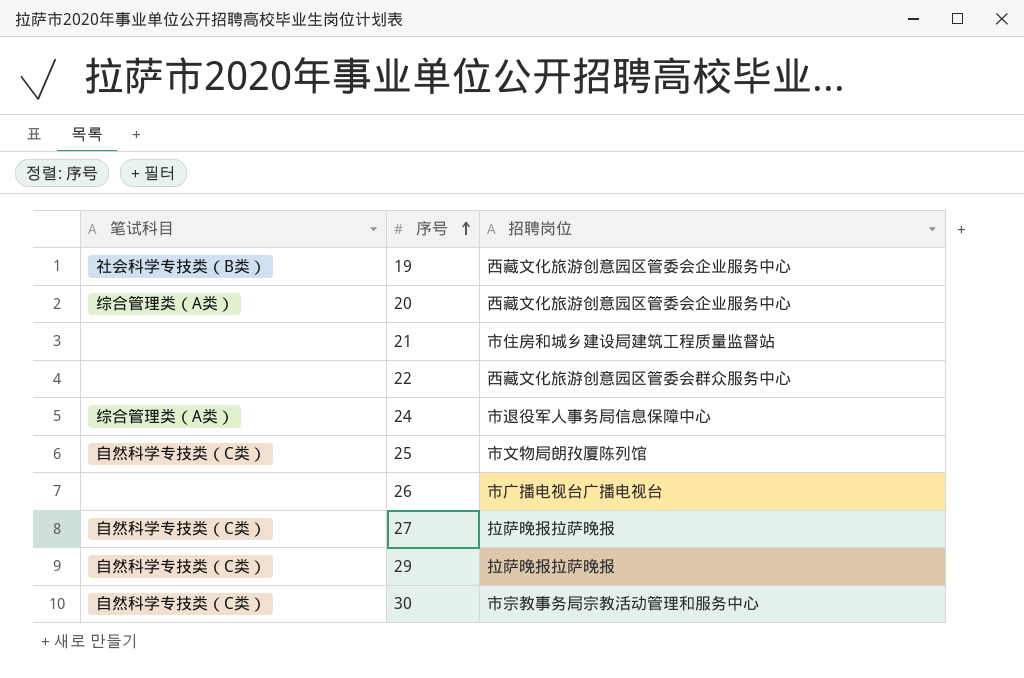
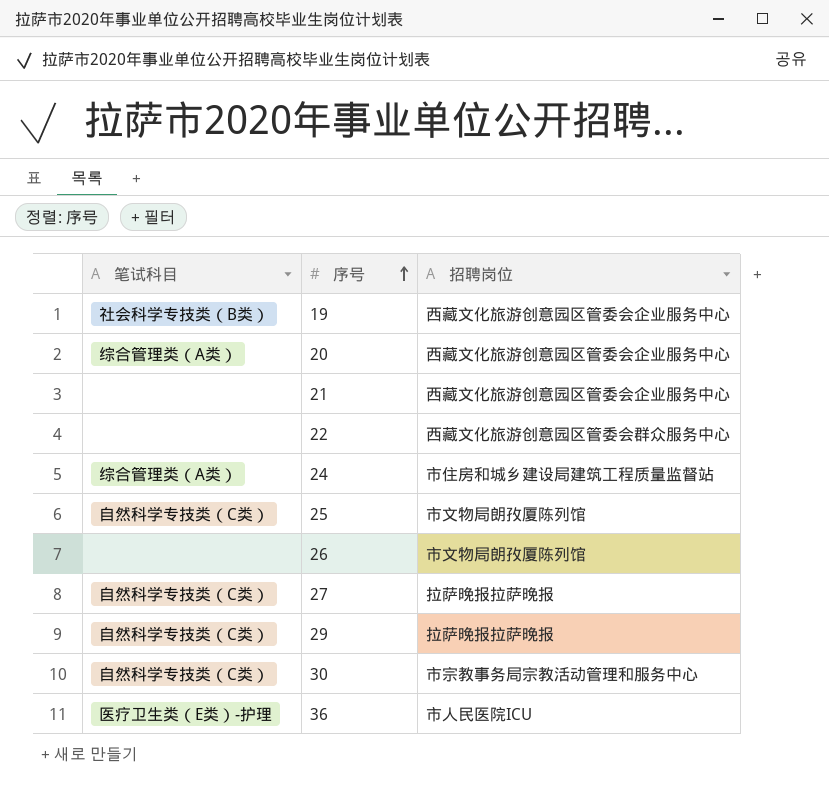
21 | 招聘岗位: 市住房和城乡建设局建筑工程质量监督站 -> 西藏文化旅游创意园区管委会企业服务中心
24 | 招聘岗位: 市退役军人事务局信息保障中心 -> 市住房和城乡建设局建筑工程质量监督站
26 | 招聘岗位: 市广播电视台广播电视台 -> 市文物局朗孜厦陈列馆
row 36: none -> 医疗卫生类（E类）-护理 | 市人民医院ICU

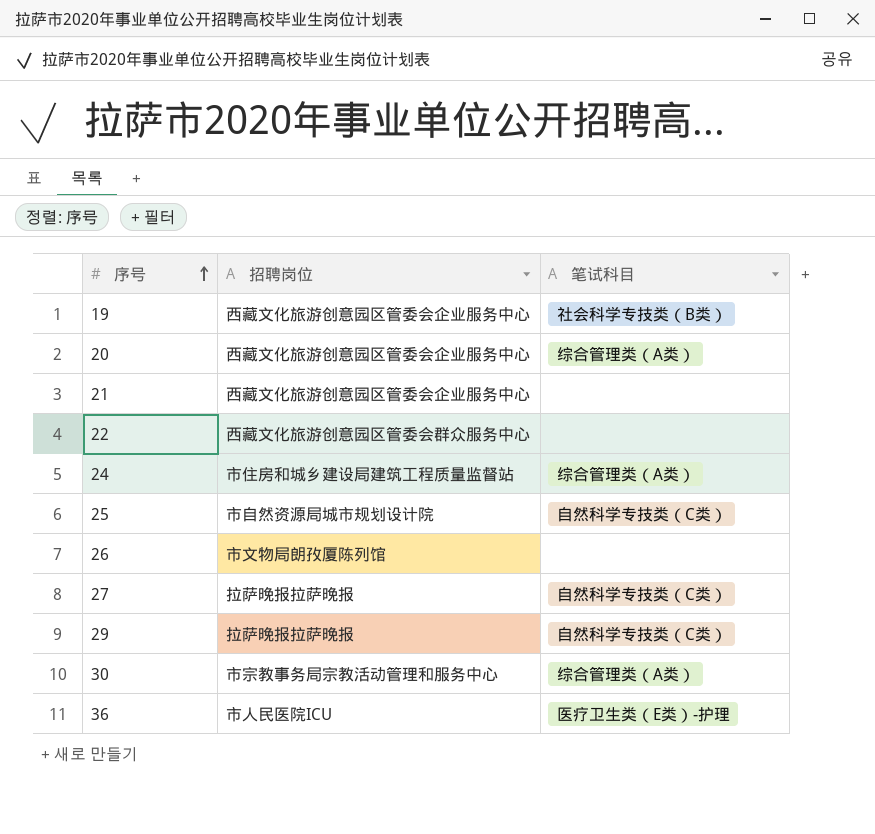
column 笔试科目 | position: 1 -> 3
25 | 招聘岗位: 市文物局朗孜厦陈列馆 -> 市自然资源局城市规划设计院
30 | 笔试科目: 自然科学专技类（C类） -> 综合管理类（A类）

